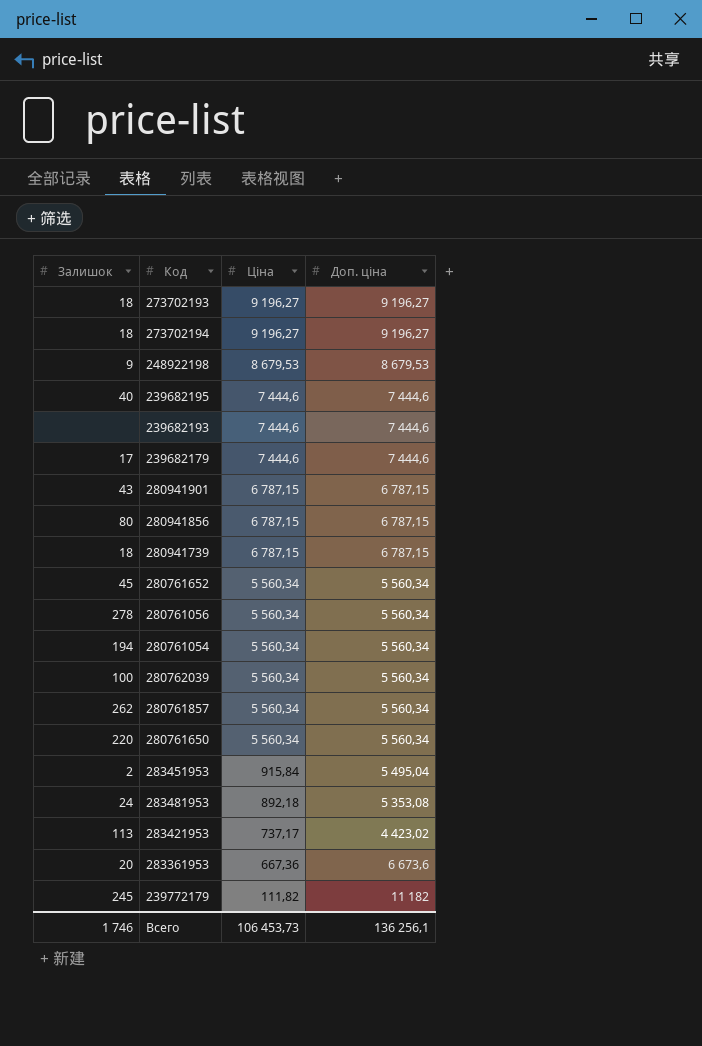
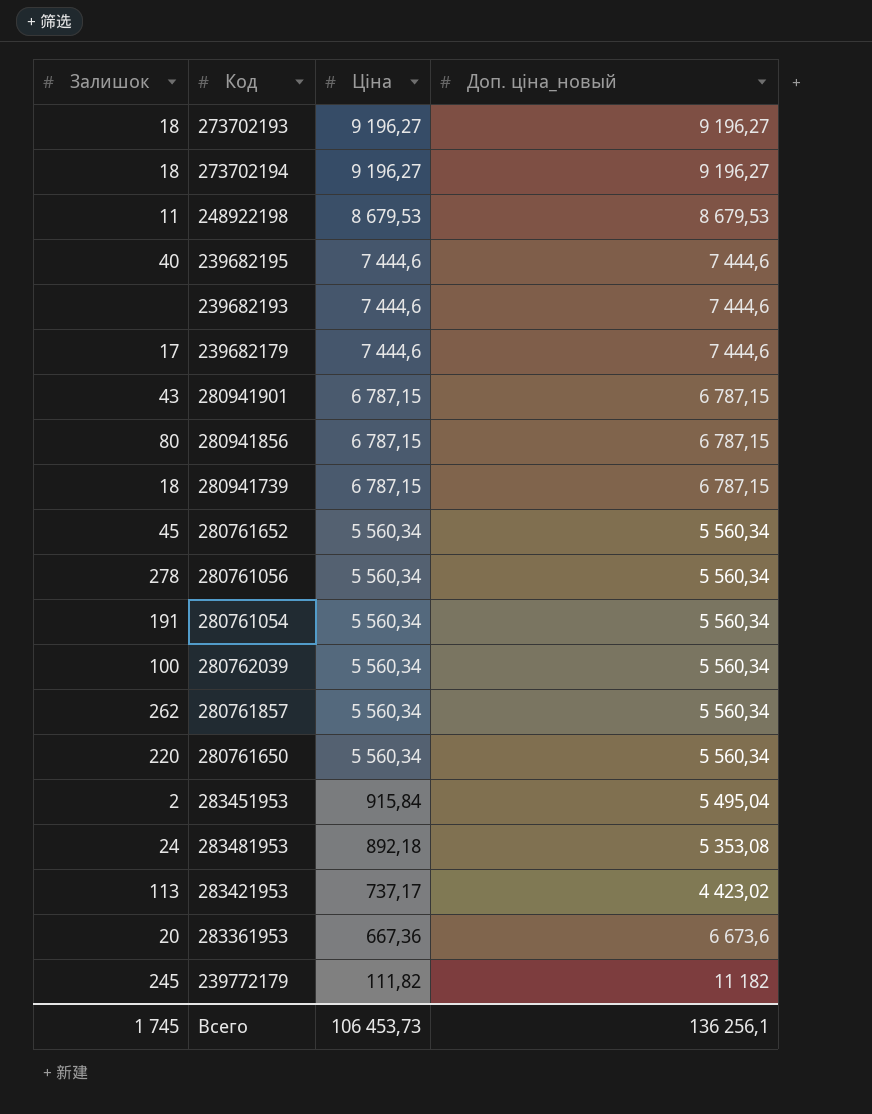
column name: Доп. ціна -> Доп. ціна_новый
248922198 | Залишок: 9 -> 11
280761054 | Залишок: 194 -> 191
Всего | Залишок: 1 746 -> 1 745

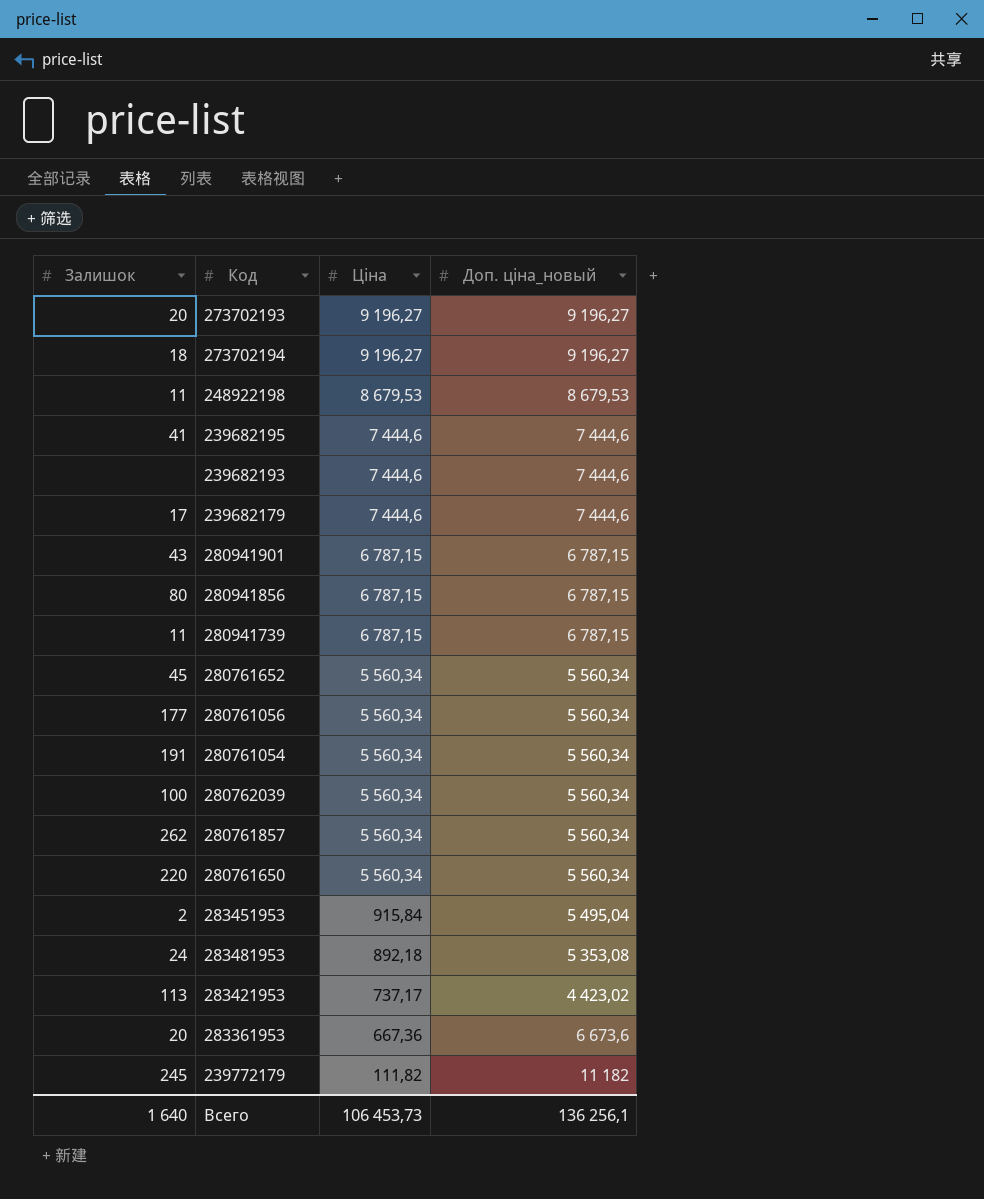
273702193 | Залишок: 18 -> 20
239682195 | Залишок: 40 -> 41
280941739 | Залишок: 18 -> 11
280761056 | Залишок: 278 -> 177
Всего | Залишок: 1 745 -> 1 640

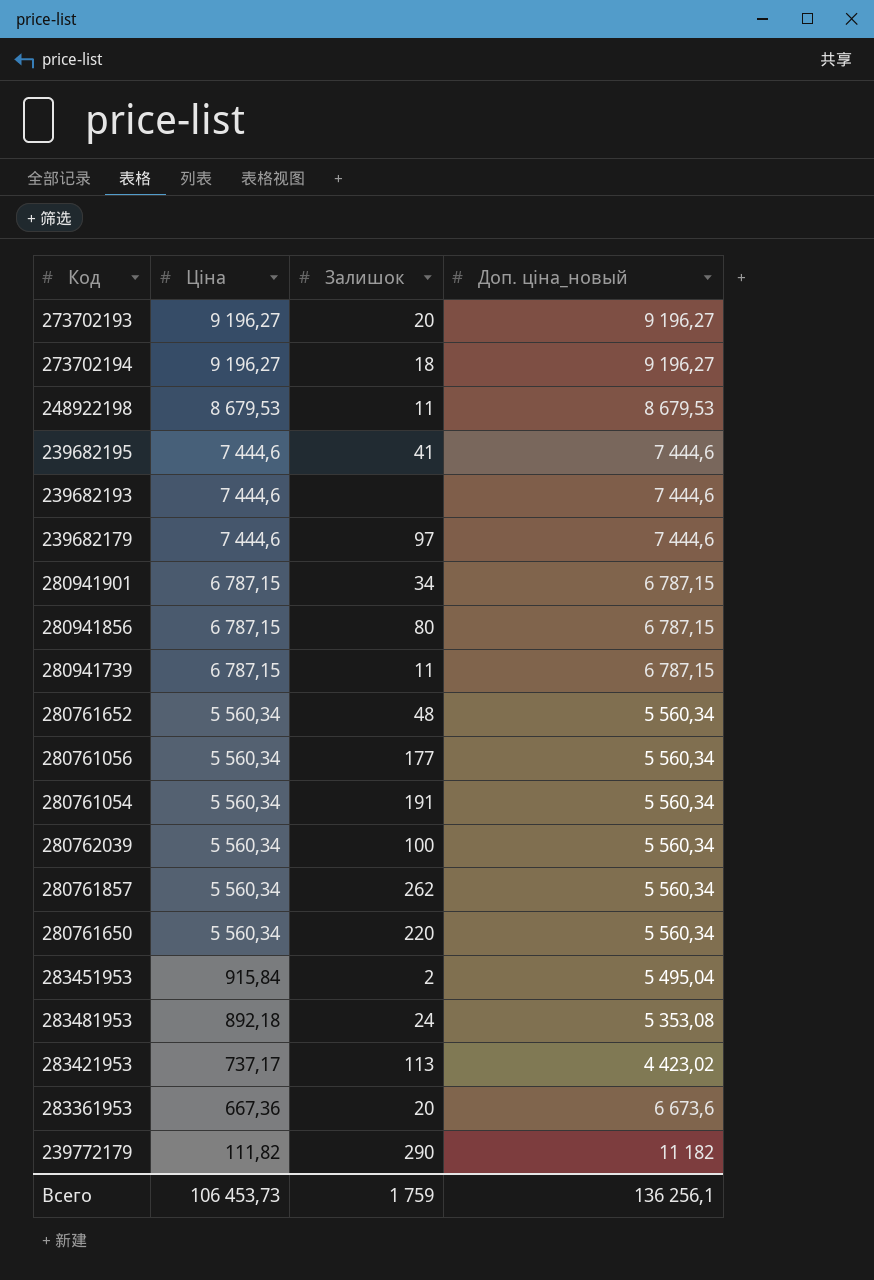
column Залишок | position: 1 -> 3
239682179 | Залишок: 17 -> 97
280941901 | Залишок: 43 -> 34
280761652 | Залишок: 45 -> 48
239772179 | Залишок: 245 -> 290
Всего | Залишок: 1 640 -> 1 759

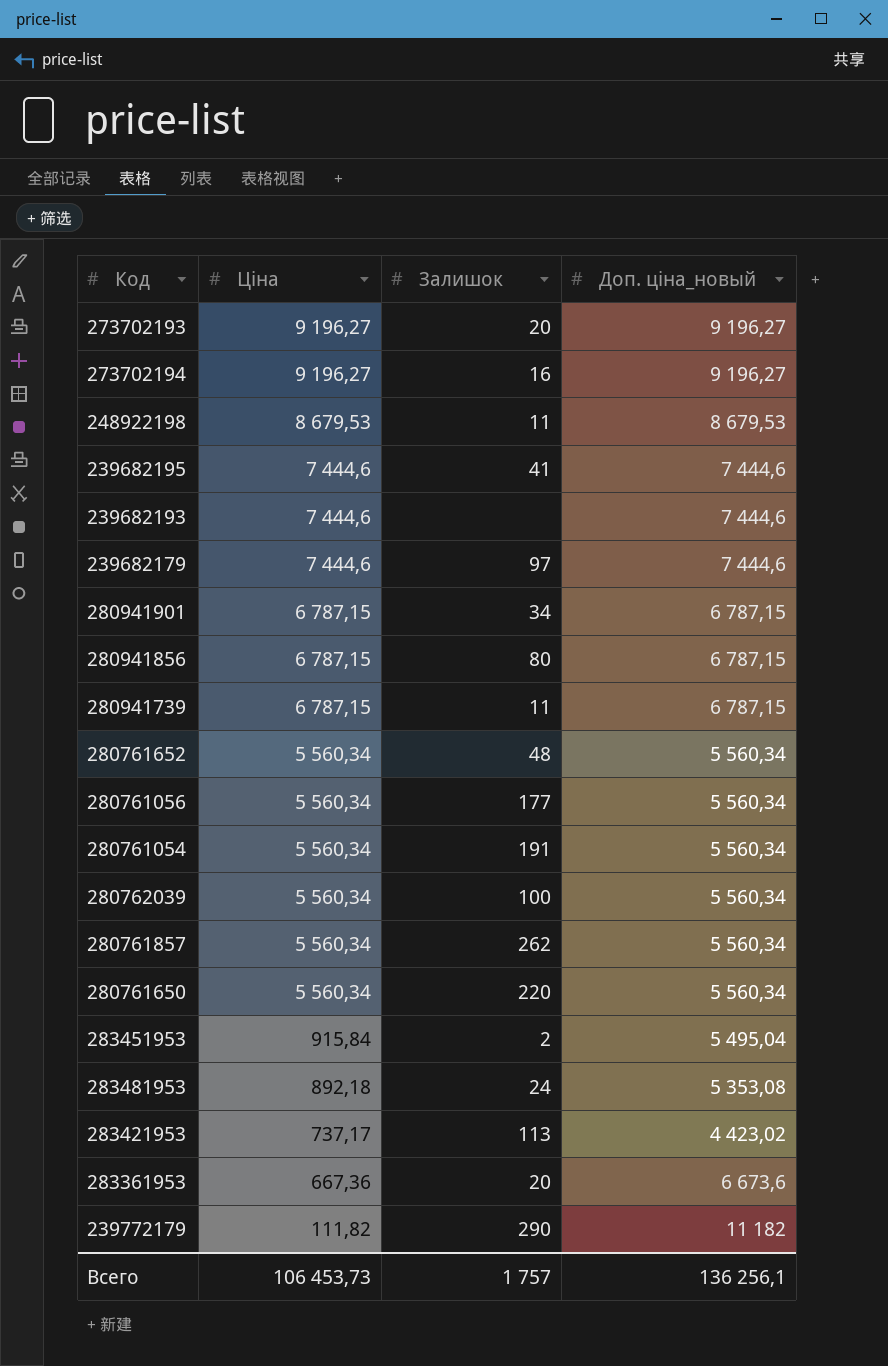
273702194 | Залишок: 18 -> 16
Всего | Залишок: 1 759 -> 1 757

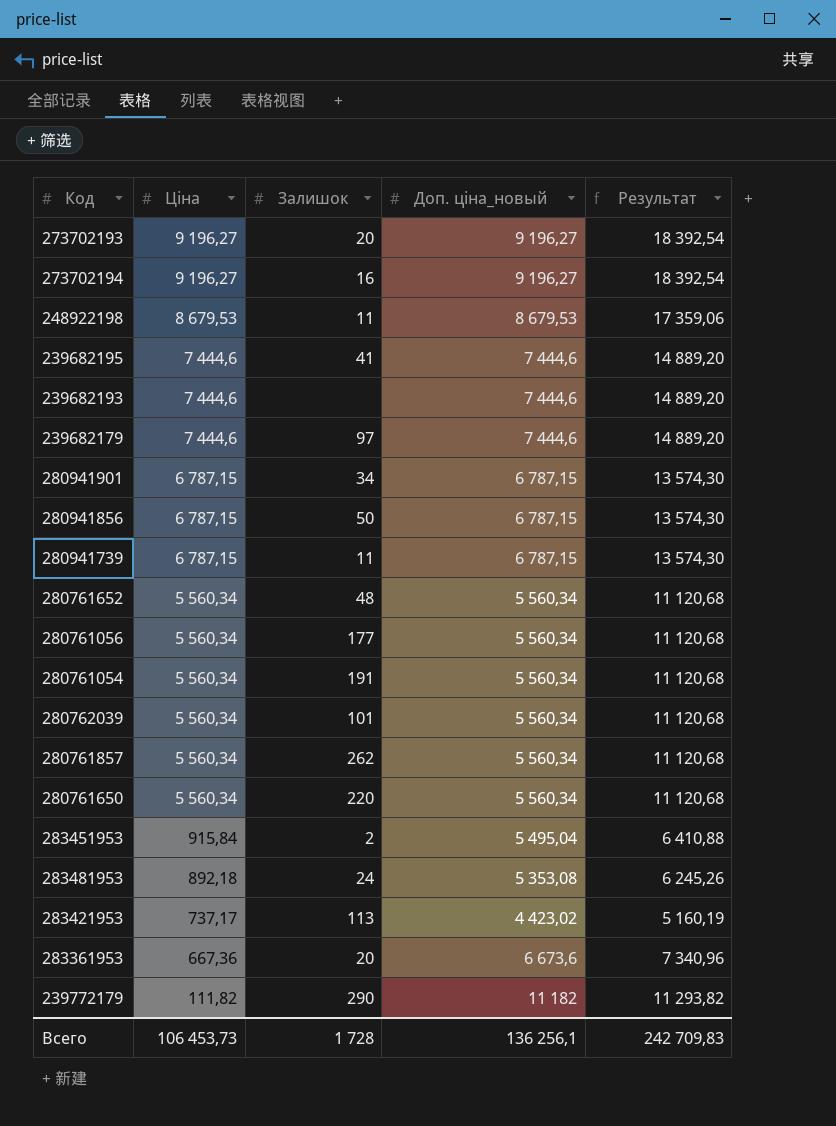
column Результат | formula: none -> [Ціна] + [Доп. ціна_новый]
280941856 | Залишок: 80 -> 50
280762039 | Залишок: 100 -> 101
Всего | Залишок: 1 757 -> 1 728

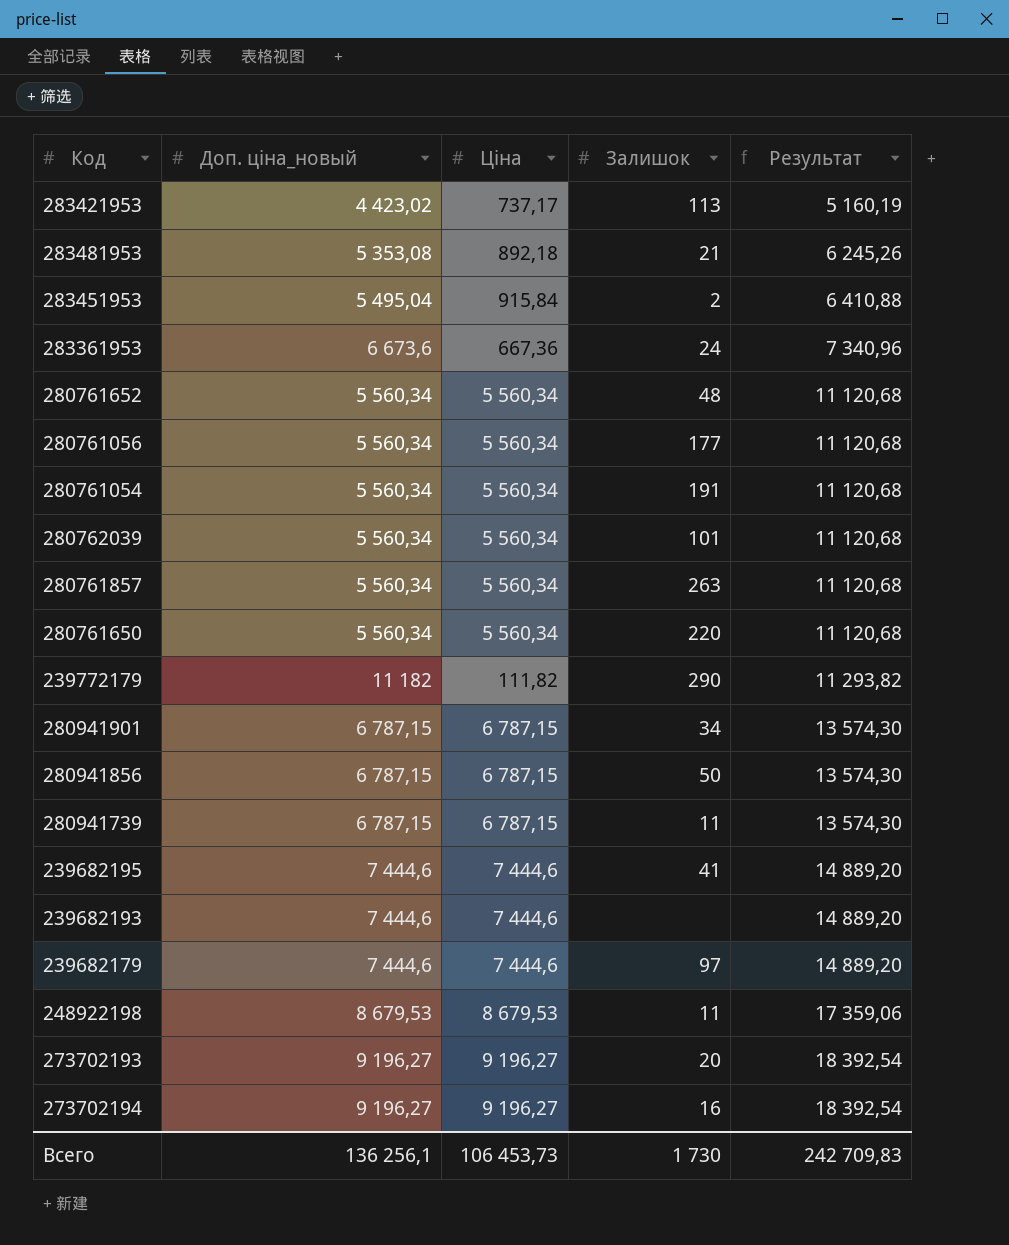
row order: Ціна descending -> Результат ascending
column Доп. ціна_новый | position: 4 -> 2
283481953 | Залишок: 24 -> 21
283361953 | Залишок: 20 -> 24
280761857 | Залишок: 262 -> 263
Всего | Залишок: 1 728 -> 1 730

